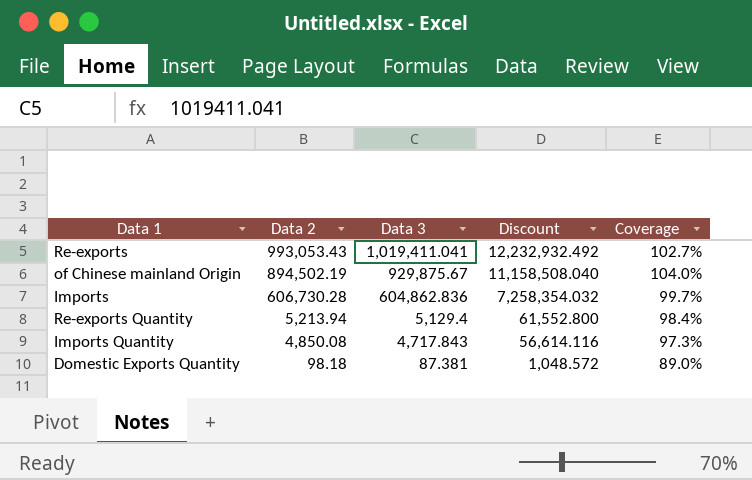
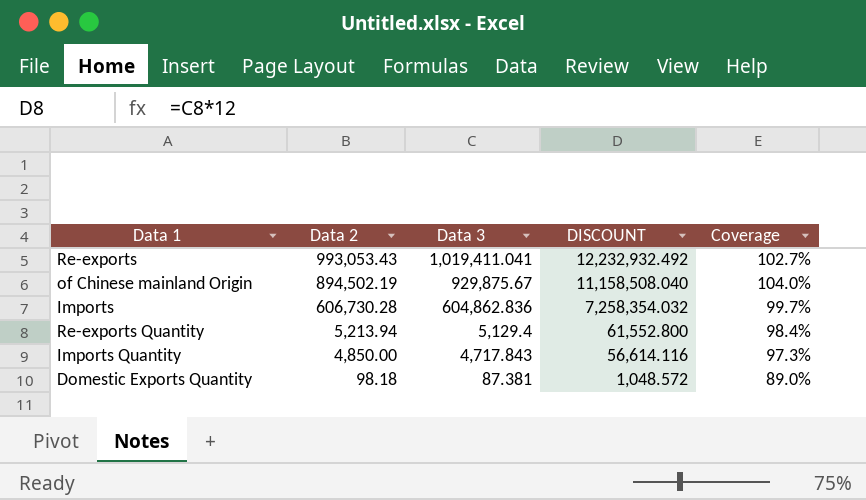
column name: Discount -> DISCOUNT
Imports Quantity | Data 2: 4,850.08 -> 4,850.00

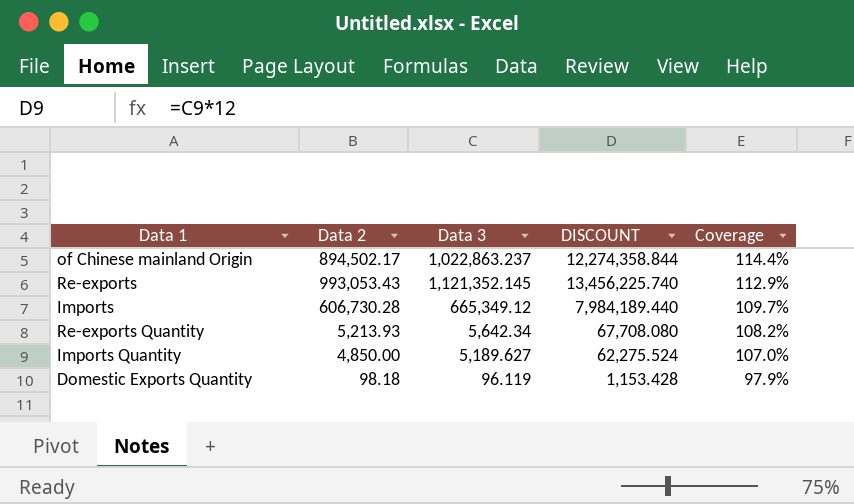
row order: Data 2 descending -> Coverage descending
of Chinese mainland Origin | Data 2: 894,502.19 -> 894,502.17
of Chinese mainland Origin | Data 3: 929,875.67 -> 1,022,863.237
of Chinese mainland Origin | DISCOUNT: 11,158,508.040 -> 12,274,358.844
of Chinese mainland Origin | Coverage: 104.0% -> 114.4%
Re-exports | Data 3: 1,019,411.041 -> 1,121,352.145
Re-exports | DISCOUNT: 12,232,932.492 -> 13,456,225.740
Re-exports | Coverage: 102.7% -> 112.9%
Imports | Data 3: 604,862.836 -> 665,349.12
Imports | DISCOUNT: 7,258,354.032 -> 7,984,189.440
Imports | Coverage: 99.7% -> 109.7%
Re-exports Quantity | Data 2: 5,213.94 -> 5,213.93
Re-exports Quantity | Data 3: 5,129.4 -> 5,642.34
Re-exports Quantity | DISCOUNT: 61,552.800 -> 67,708.080
Re-exports Quantity | Coverage: 98.4% -> 108.2%
Imports Quantity | Data 3: 4,717.843 -> 5,189.627
Imports Quantity | DISCOUNT: 56,614.116 -> 62,275.524
Imports Quantity | Coverage: 97.3% -> 107.0%
Domestic Exports Quantity | Data 3: 87.381 -> 96.119
Domestic Exports Quantity | DISCOUNT: 1,048.572 -> 1,153.428
Domestic Exports Quantity | Coverage: 89.0% -> 97.9%

